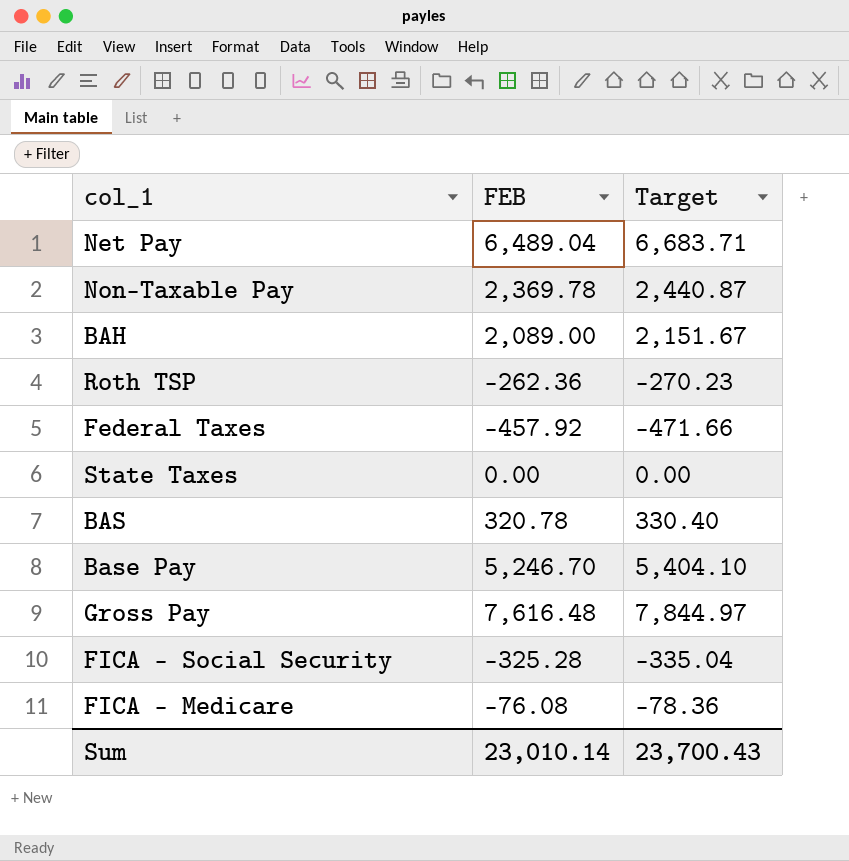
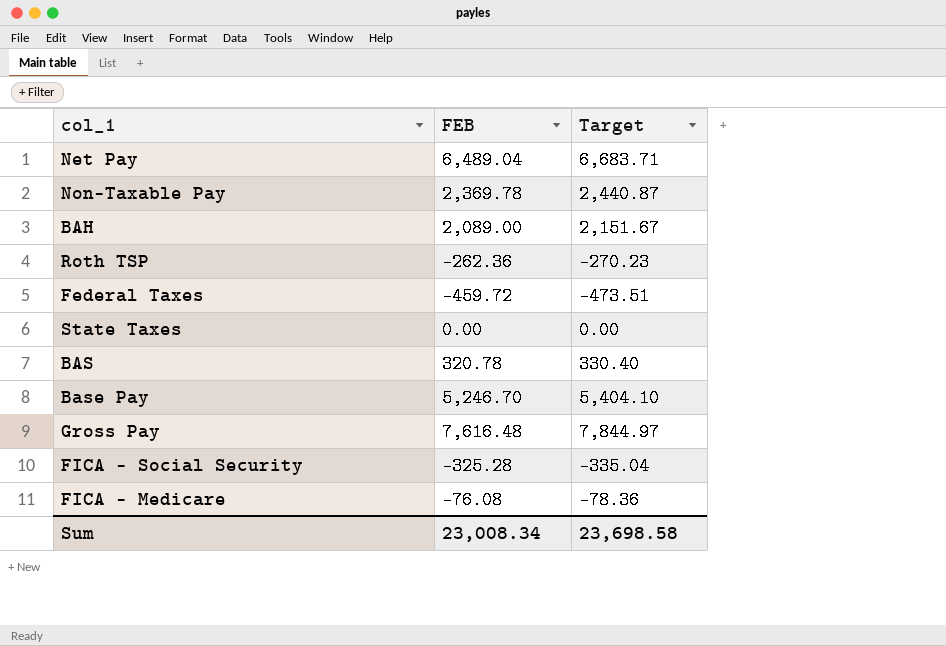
Federal Taxes | FEB: -457.92 -> -459.72
Federal Taxes | Target: -471.66 -> -473.51
Sum | FEB: 23,010.14 -> 23,008.34
Sum | Target: 23,700.43 -> 23,698.58

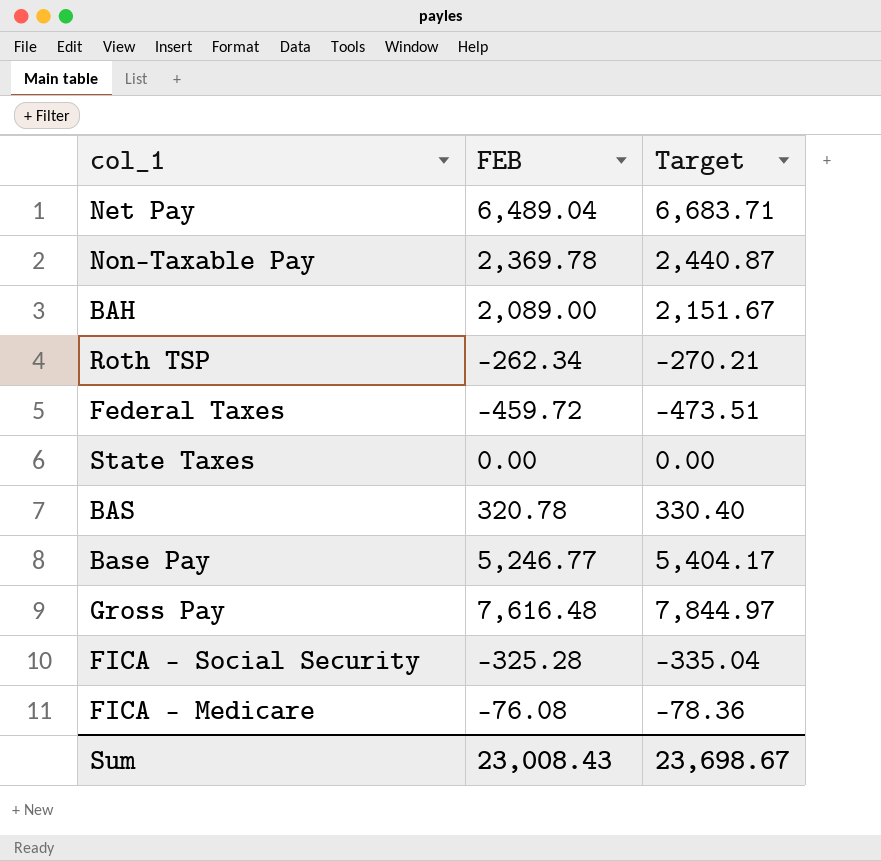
Roth TSP | FEB: -262.36 -> -262.34
Roth TSP | Target: -270.23 -> -270.21
Base Pay | FEB: 5,246.70 -> 5,246.77
Base Pay | Target: 5,404.10 -> 5,404.17
Sum | FEB: 23,008.34 -> 23,008.43
Sum | Target: 23,698.58 -> 23,698.67

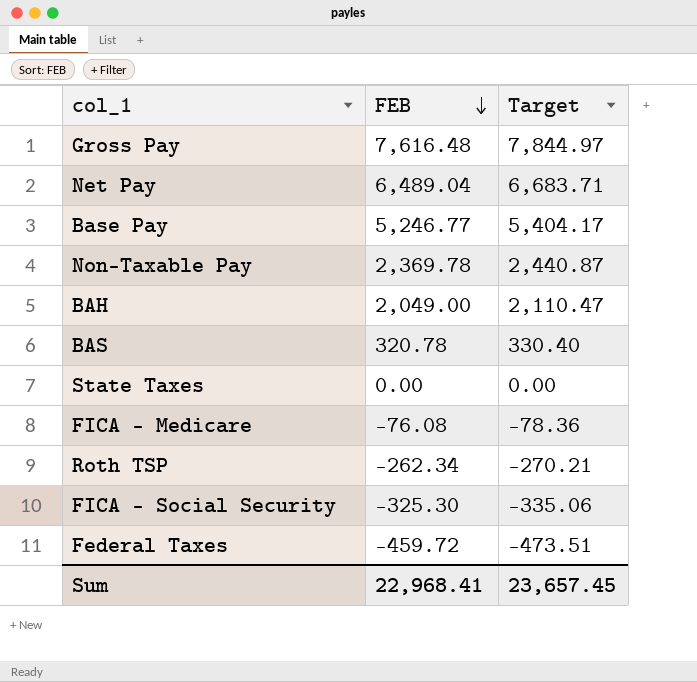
row order: none -> FEB descending
BAH | FEB: 2,089.00 -> 2,049.00
BAH | Target: 2,151.67 -> 2,110.47
FICA - Social Security | FEB: -325.28 -> -325.30
FICA - Social Security | Target: -335.04 -> -335.06
Sum | FEB: 23,008.43 -> 22,968.41
Sum | Target: 23,698.67 -> 23,657.45

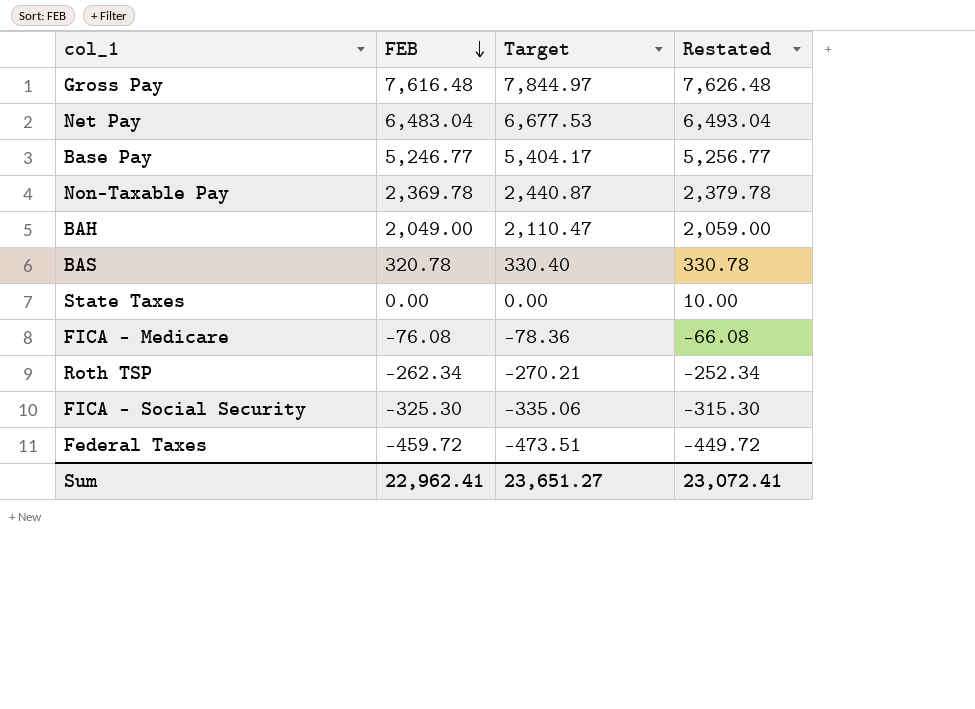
column Restated | formula: none -> [FEB] + 10
Net Pay | FEB: 6,489.04 -> 6,483.04
Net Pay | Target: 6,683.71 -> 6,677.53
Sum | FEB: 22,968.41 -> 22,962.41
Sum | Target: 23,657.45 -> 23,651.27

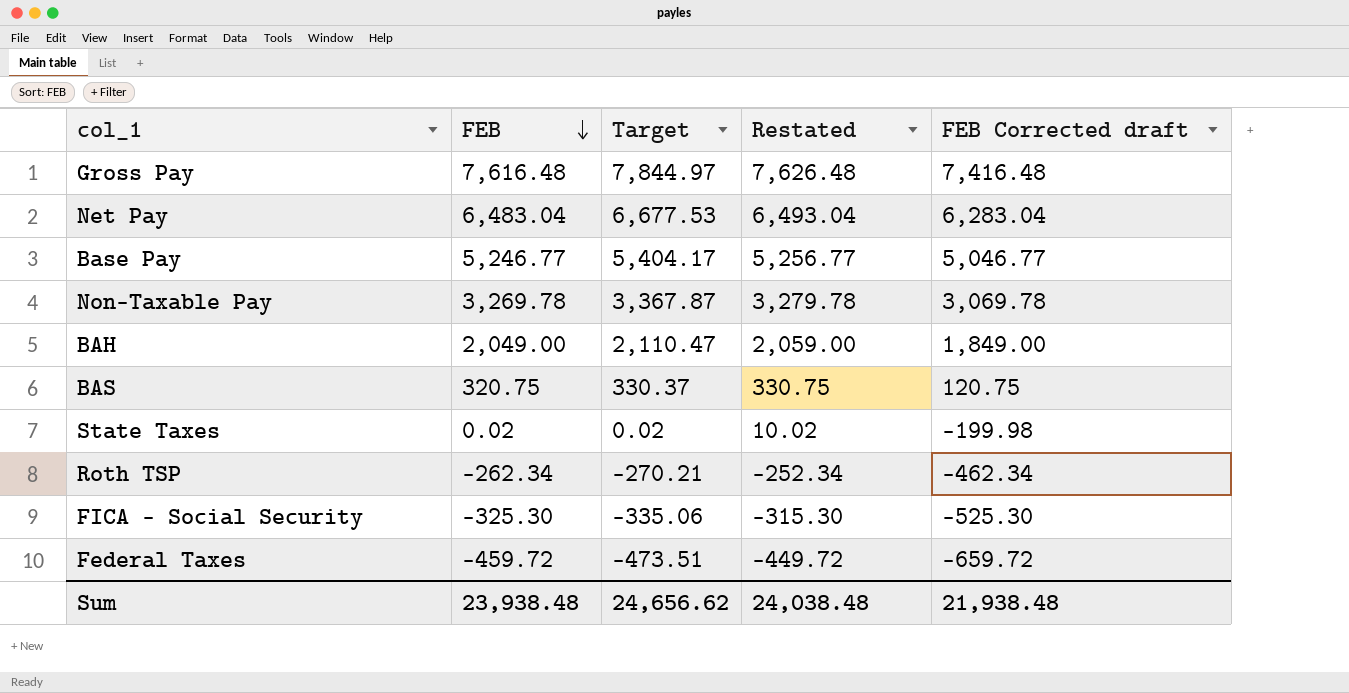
column FEB Corrected draft | formula: none -> [FEB] - 200
row FICA - Medicare: -76.08 | -78.36 | -66.08 -> none
Non-Taxable Pay | FEB: 2,369.78 -> 3,269.78
Non-Taxable Pay | Target: 2,440.87 -> 3,367.87
Non-Taxable Pay | Restated: 2,379.78 -> 3,279.78
BAS | FEB: 320.78 -> 320.75
BAS | Target: 330.40 -> 330.37
BAS | Restated: 330.78 -> 330.75
State Taxes | FEB: 0.00 -> 0.02
State Taxes | Target: 0.00 -> 0.02
State Taxes | Restated: 10.00 -> 10.02
Sum | FEB: 22,962.41 -> 23,938.48
Sum | Target: 23,651.27 -> 24,656.62
Sum | Restated: 23,072.41 -> 24,038.48

